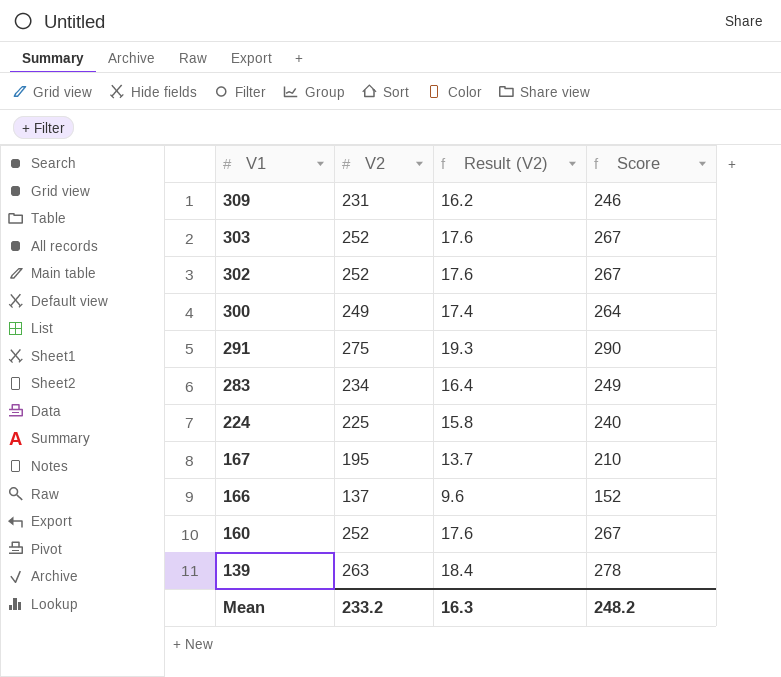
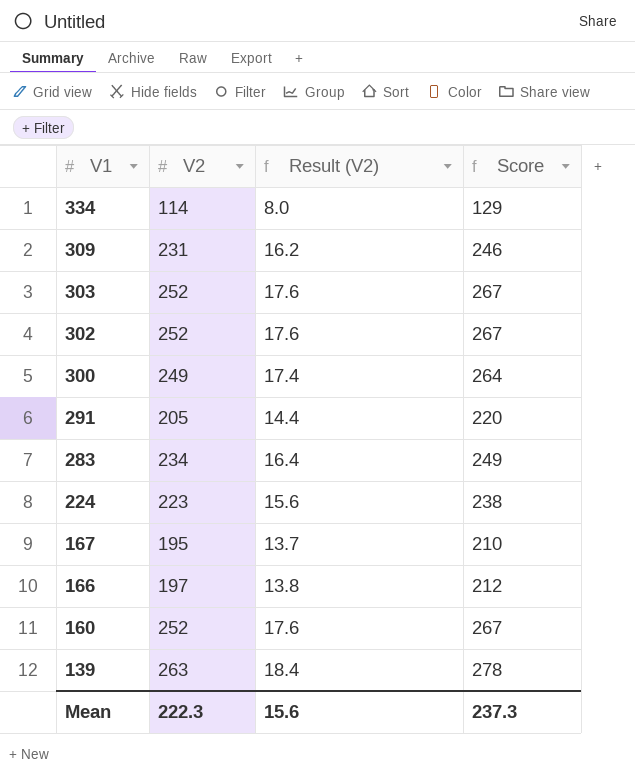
row 334: none -> 114 | 8.0 | 129
291 | V2: 275 -> 205
291 | Result (V2): 19.3 -> 14.4
291 | Score: 290 -> 220
224 | V2: 225 -> 223
224 | Result (V2): 15.8 -> 15.6
224 | Score: 240 -> 238
166 | V2: 137 -> 197
166 | Result (V2): 9.6 -> 13.8
166 | Score: 152 -> 212
Mean | V2: 233.2 -> 222.3
Mean | Result (V2): 16.3 -> 15.6
Mean | Score: 248.2 -> 237.3

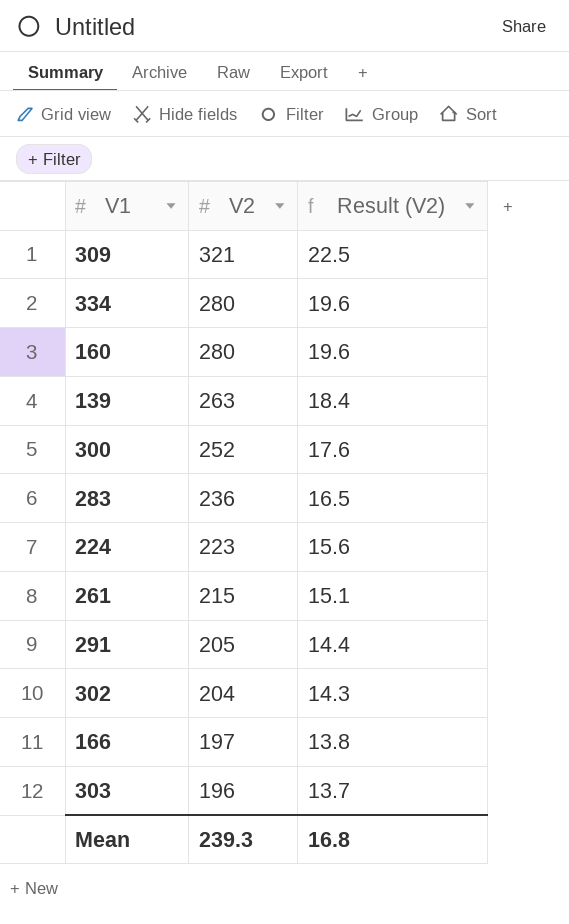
row order: V1 descending -> V2 descending
column Score | formula: [V2] + 15 -> none
row 167: 195 | 13.7 | 210 -> none
309 | V2: 231 -> 321
309 | Result (V2): 16.2 -> 22.5
334 | V2: 114 -> 280
334 | Result (V2): 8.0 -> 19.6
160 | V2: 252 -> 280
160 | Result (V2): 17.6 -> 19.6
300 | V2: 249 -> 252
300 | Result (V2): 17.4 -> 17.6
283 | V2: 234 -> 236
283 | Result (V2): 16.4 -> 16.5
row 261: none -> 215 | 15.1
302 | V2: 252 -> 204
302 | Result (V2): 17.6 -> 14.3
303 | V2: 252 -> 196
303 | Result (V2): 17.6 -> 13.7
Mean | V2: 222.3 -> 239.3
Mean | Result (V2): 15.6 -> 16.8

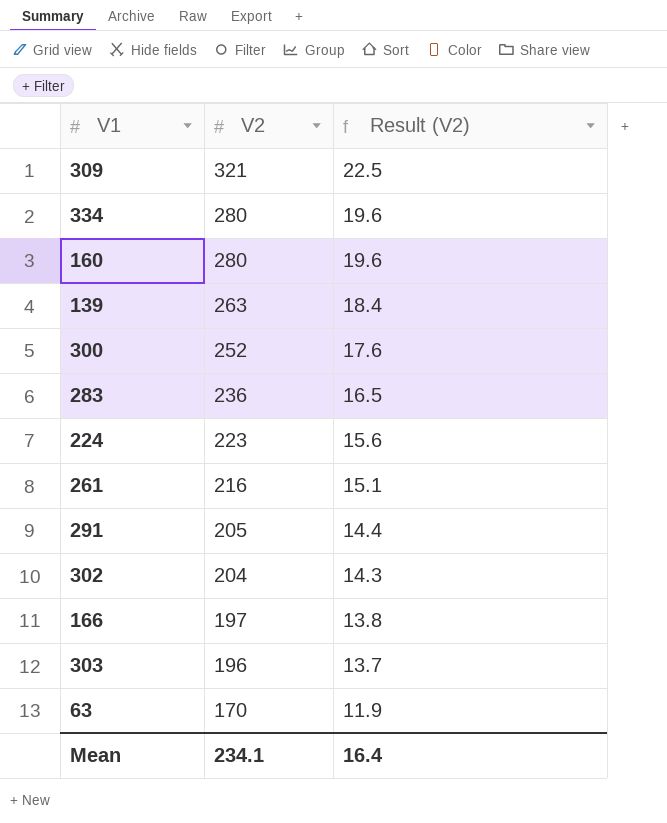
261 | V2: 215 -> 216
row 63: none -> 170 | 11.9
Mean | V2: 239.3 -> 234.1
Mean | Result (V2): 16.8 -> 16.4

